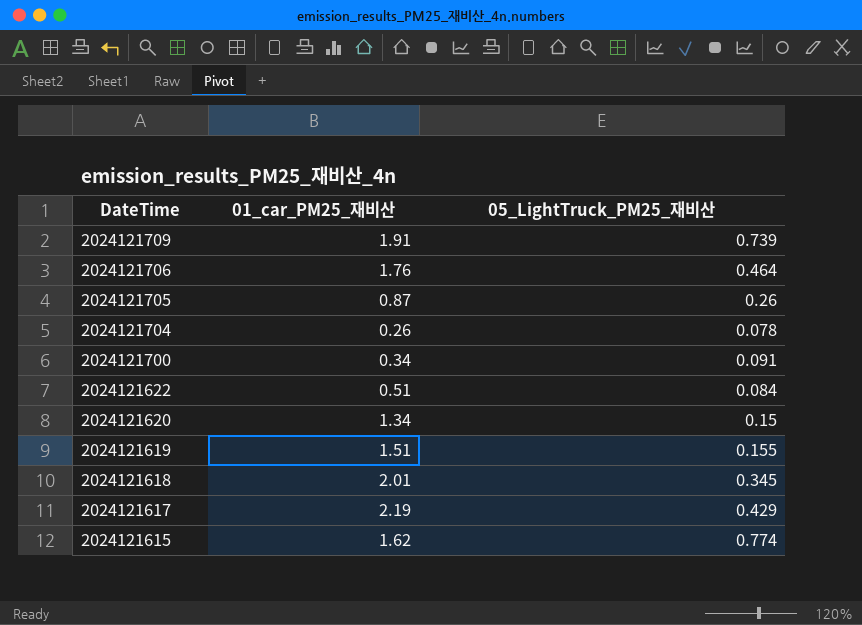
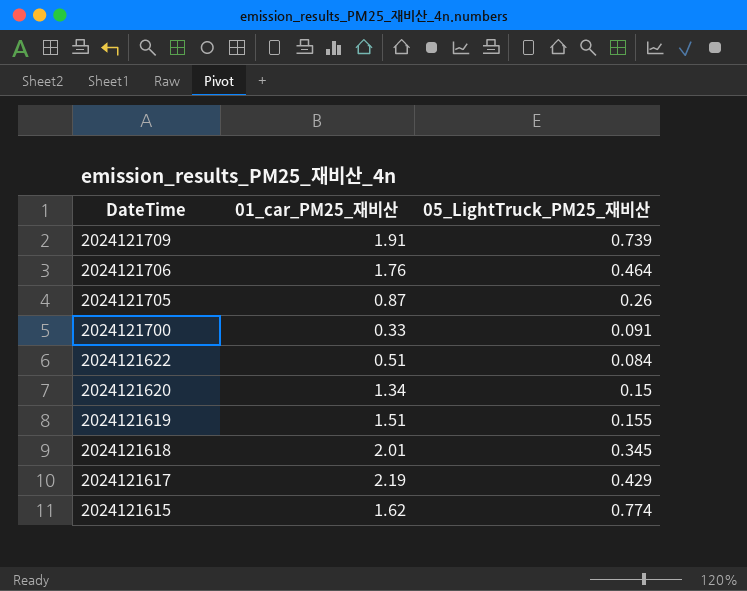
row 2024121704: 0.26 | 0.078 -> none
2024121700 | 01_car_PM25_재비산: 0.34 -> 0.33

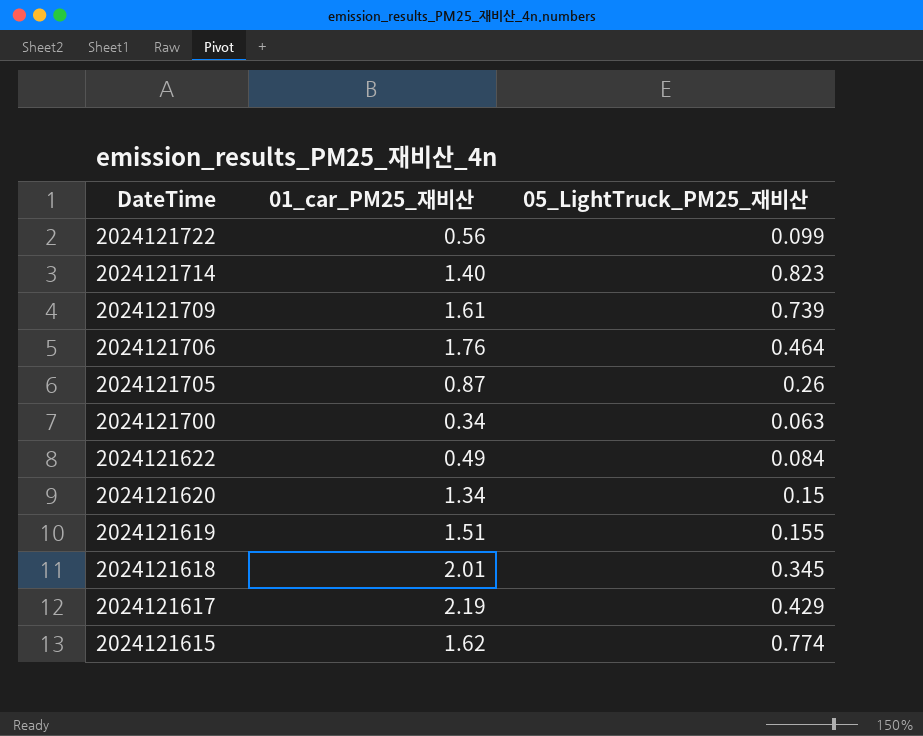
row 2024121722: none -> 0.56 | 0.099
row 2024121714: none -> 1.40 | 0.823
2024121709 | 01_car_PM25_재비산: 1.91 -> 1.61
2024121700 | 01_car_PM25_재비산: 0.33 -> 0.34
2024121700 | 05_LightTruck_PM25_재비산: 0.091 -> 0.063
2024121622 | 01_car_PM25_재비산: 0.51 -> 0.49

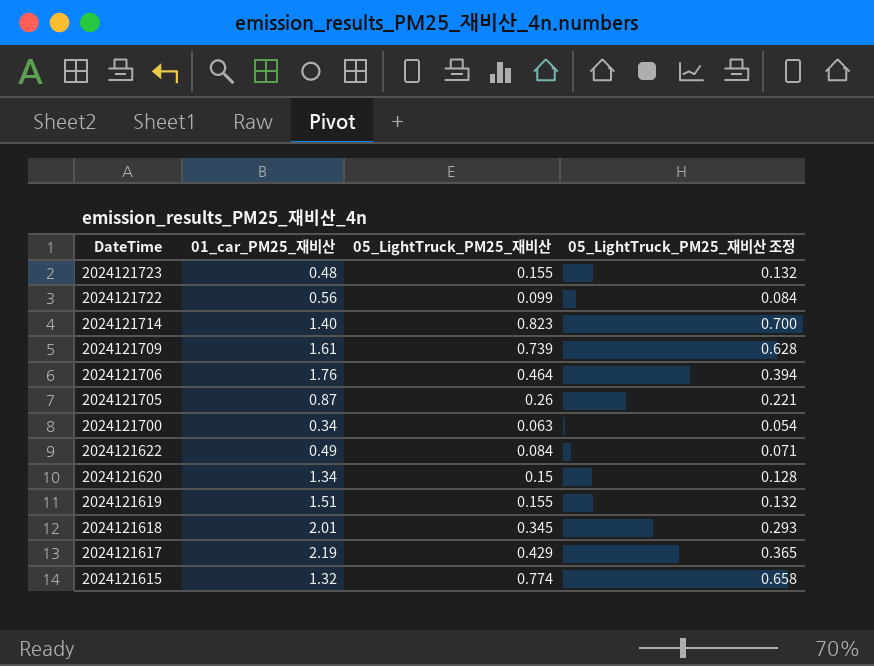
column 05_LightTruck_PM25_재비산 조정 | formula: none -> [05_LightTruck_PM25_재비산] * 0.85
row 2024121723: none -> 0.48 | 0.155 | 0.132
2024121615 | 01_car_PM25_재비산: 1.62 -> 1.32

